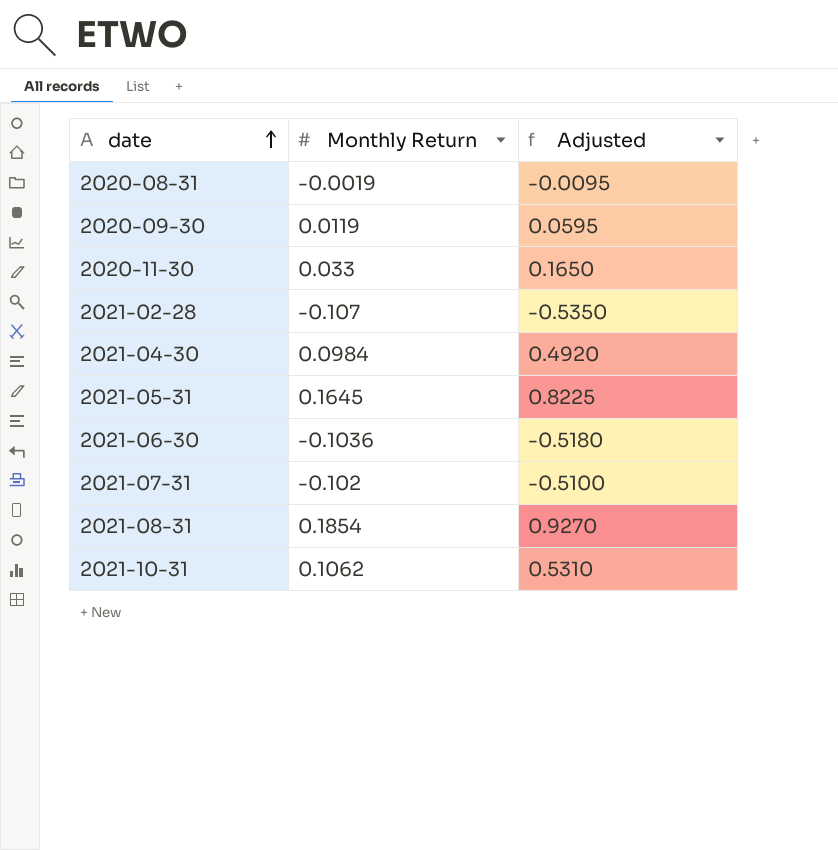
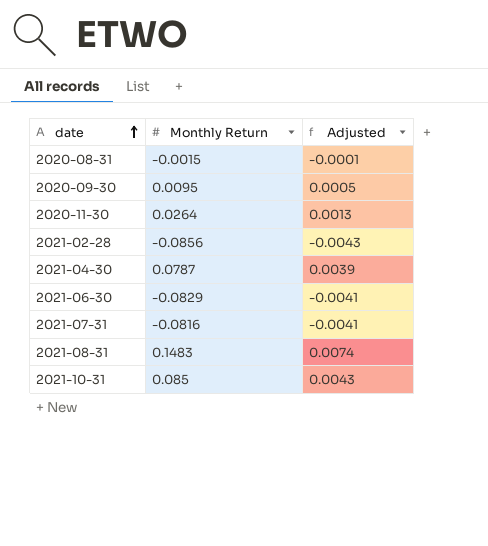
column Adjusted | formula: [Monthly Return] * 5 -> [Monthly Return] * 0.05
row 2021-05-31: 0.1645 | 0.8225 -> none
2020-08-31 | Monthly Return: -0.0019 -> -0.0015
2020-09-30 | Monthly Return: 0.0119 -> 0.0095
2020-11-30 | Monthly Return: 0.033 -> 0.0264
2021-02-28 | Monthly Return: -0.107 -> -0.0856
2021-04-30 | Monthly Return: 0.0984 -> 0.0787
2021-06-30 | Monthly Return: -0.1036 -> -0.0829
2021-07-31 | Monthly Return: -0.102 -> -0.0816
2021-08-31 | Monthly Return: 0.1854 -> 0.1483
2021-10-31 | Monthly Return: 0.1062 -> 0.085

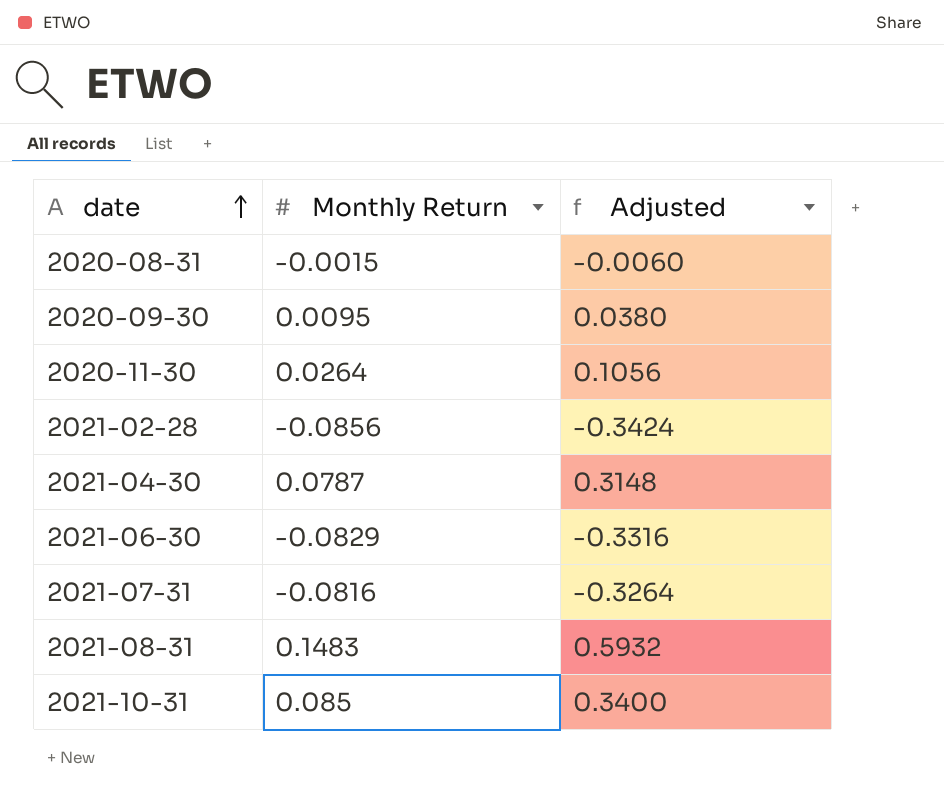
column Adjusted | formula: [Monthly Return] * 0.05 -> [Monthly Return] * 4

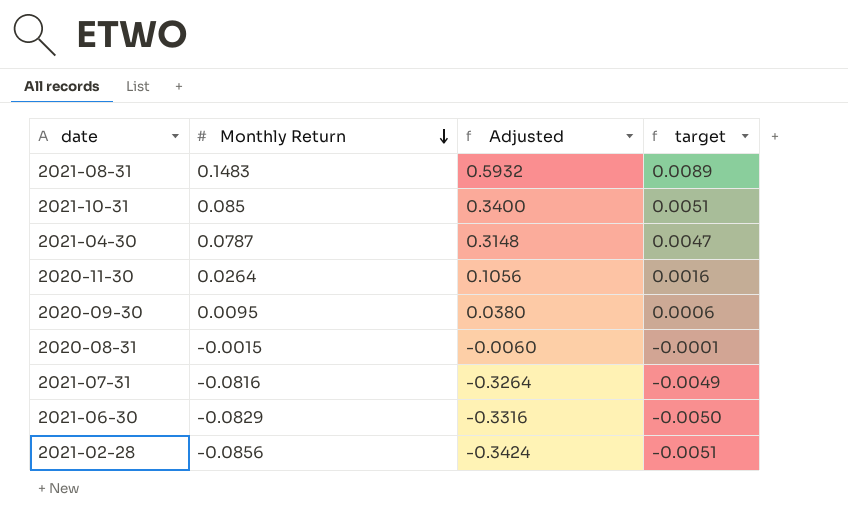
row order: date ascending -> Monthly Return descending
column target | formula: none -> [Monthly Return] * 0.06

